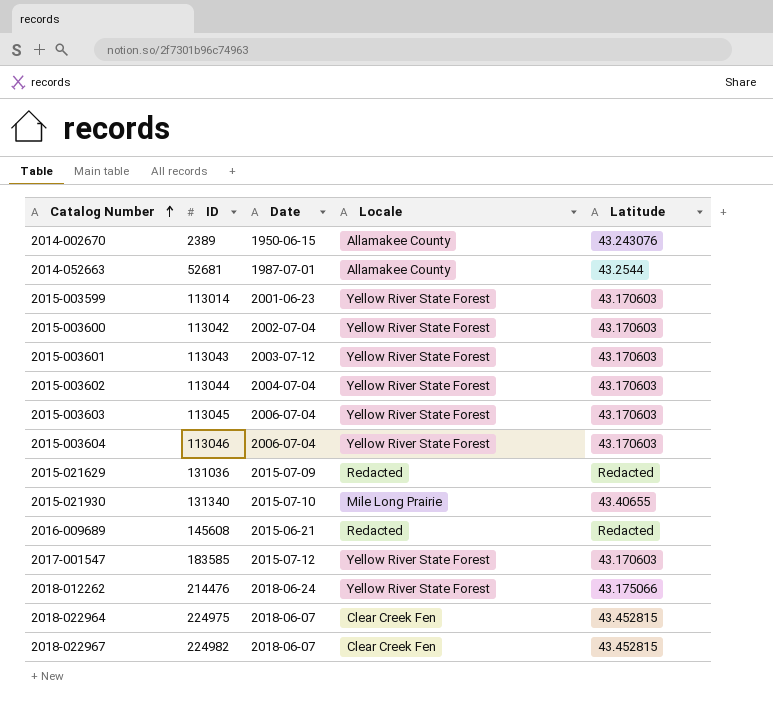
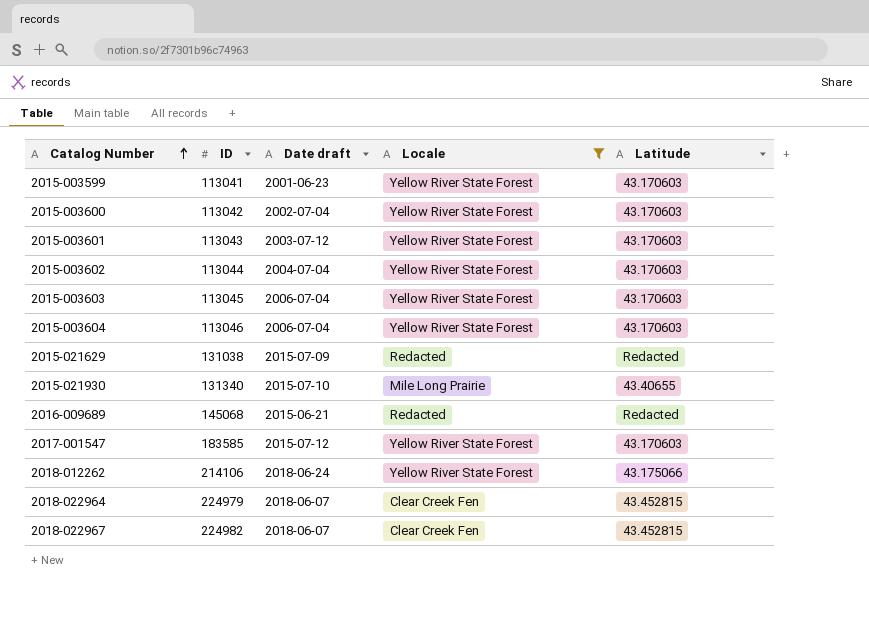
filter: none -> Locale != Allamakee County
column name: Date -> Date draft
2015-003599 | ID: 113014 -> 113041
2015-021629 | ID: 131036 -> 131038
2016-009689 | ID: 145608 -> 145068
2018-012262 | ID: 214476 -> 214106
2018-022964 | ID: 224975 -> 224979

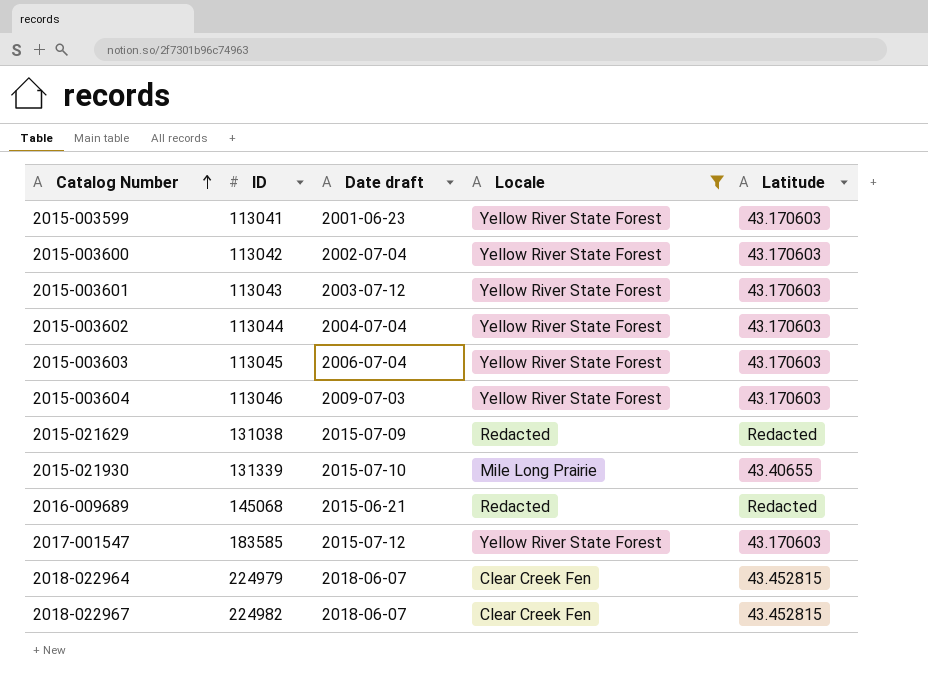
row 2018-012262: 214106 | 2018-06-24 | Yellow River State Forest | 43.175066 -> none
2015-003604 | Date draft: 2006-07-04 -> 2009-07-03
2015-021930 | ID: 131340 -> 131339

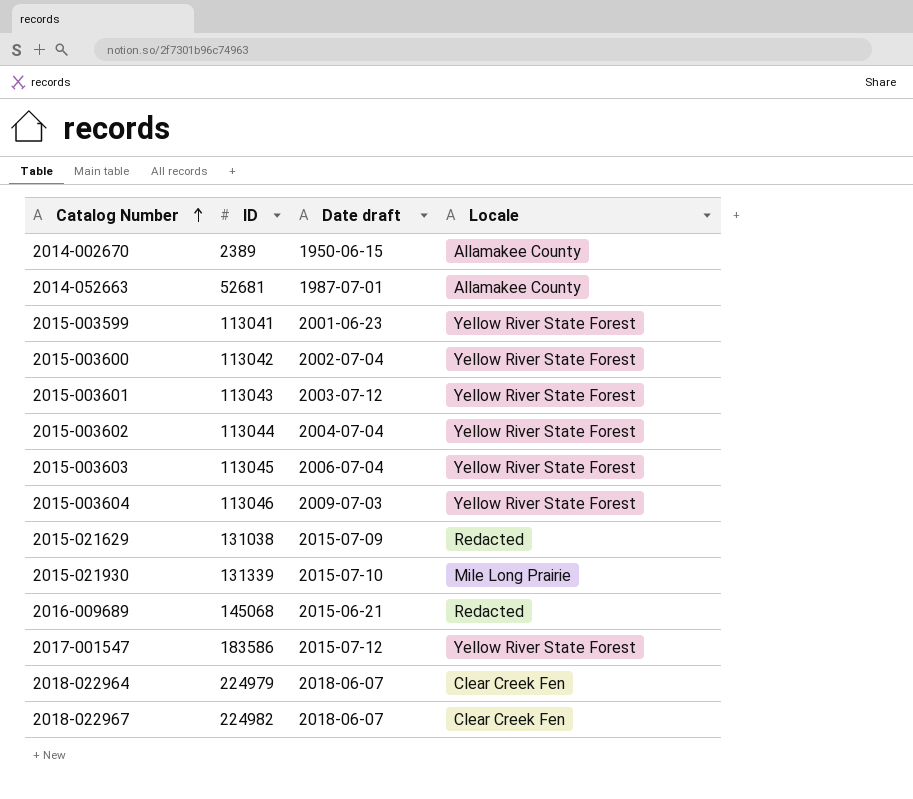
filter: Locale != Allamakee County -> none
column Latitude | position: 5 -> none
2017-001547 | ID: 183585 -> 183586

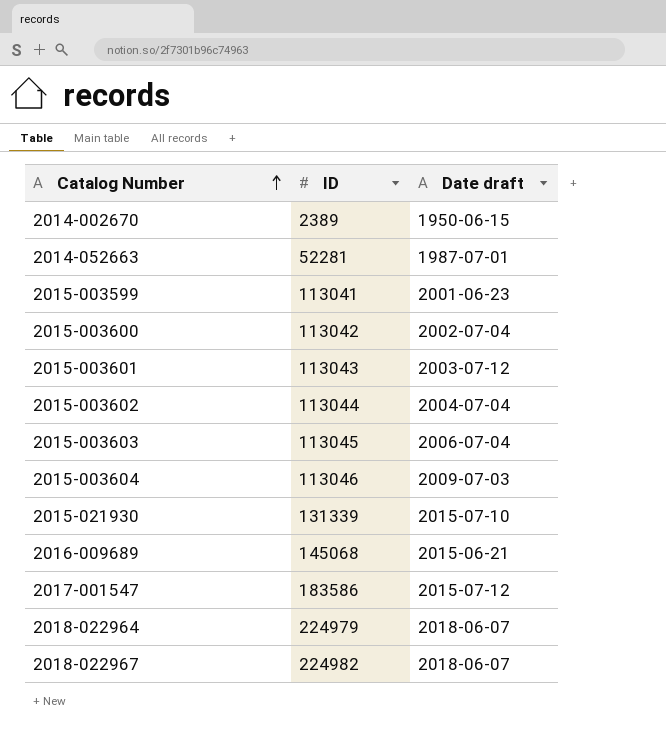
column Locale | position: 4 -> none
row 2015-021629: 131038 | 2015-07-09 | Redacted -> none
2014-052663 | ID: 52681 -> 52281

